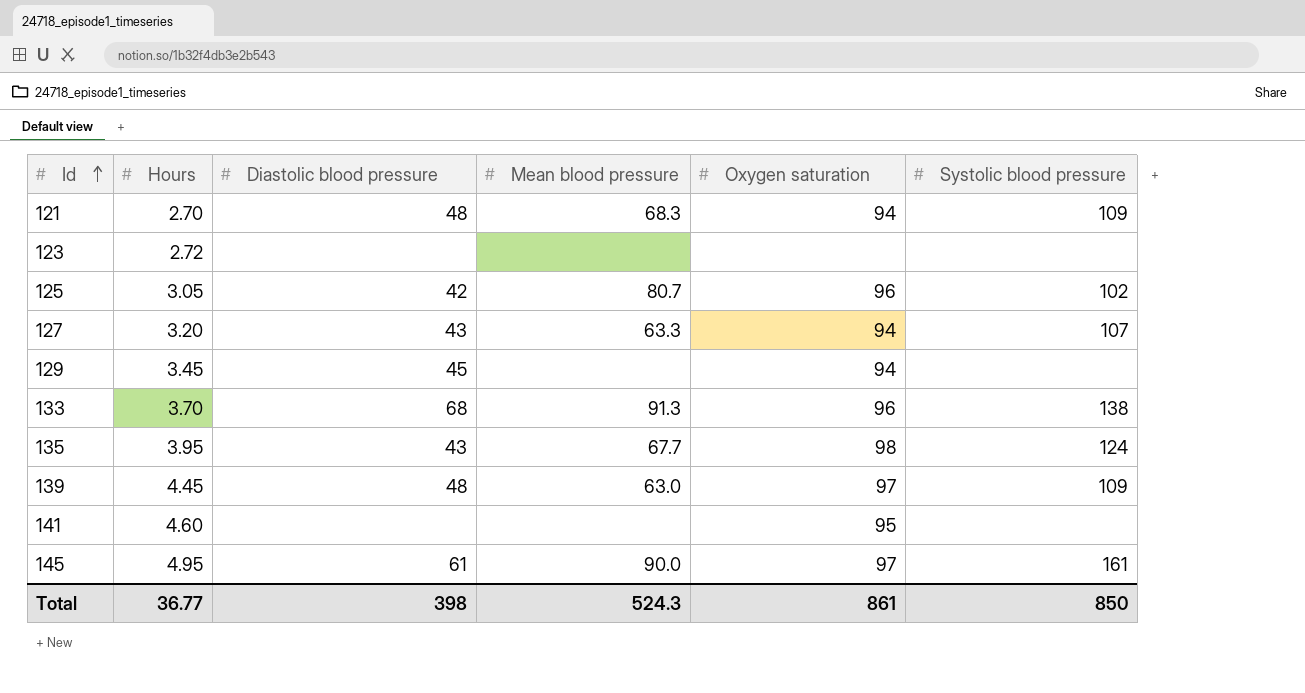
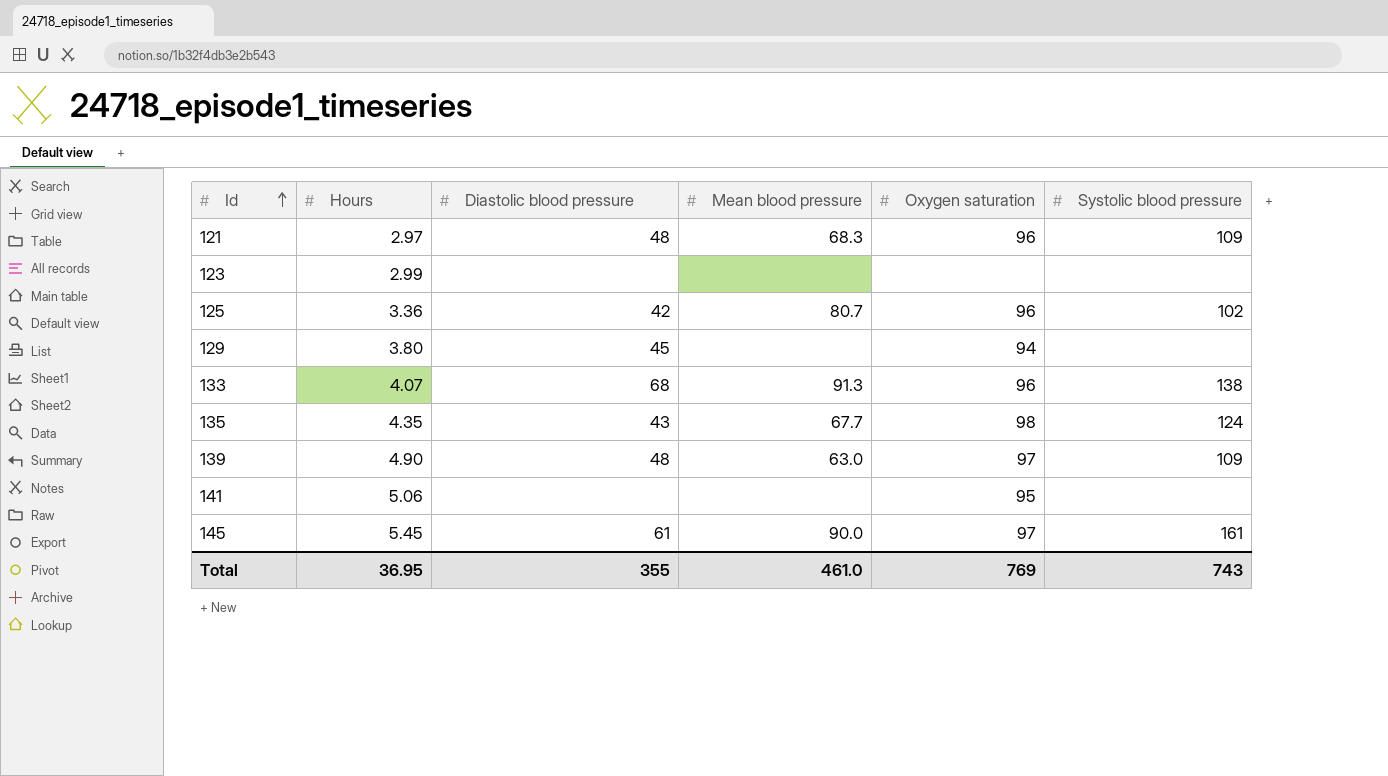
row 127: 3.20 | 43 | 63.3 | 94 | 107 -> none
121 | Hours: 2.70 -> 2.97
121 | Oxygen saturation: 94 -> 96
123 | Hours: 2.72 -> 2.99
125 | Hours: 3.05 -> 3.36
129 | Hours: 3.45 -> 3.80
133 | Hours: 3.70 -> 4.07
135 | Hours: 3.95 -> 4.35
139 | Hours: 4.45 -> 4.90
141 | Hours: 4.60 -> 5.06
145 | Hours: 4.95 -> 5.45
Total | Hours: 36.77 -> 36.95
Total | Diastolic blood pressure: 398 -> 355
Total | Mean blood pressure: 524.3 -> 461.0
Total | Oxygen saturation: 861 -> 769
Total | Systolic blood pressure: 850 -> 743

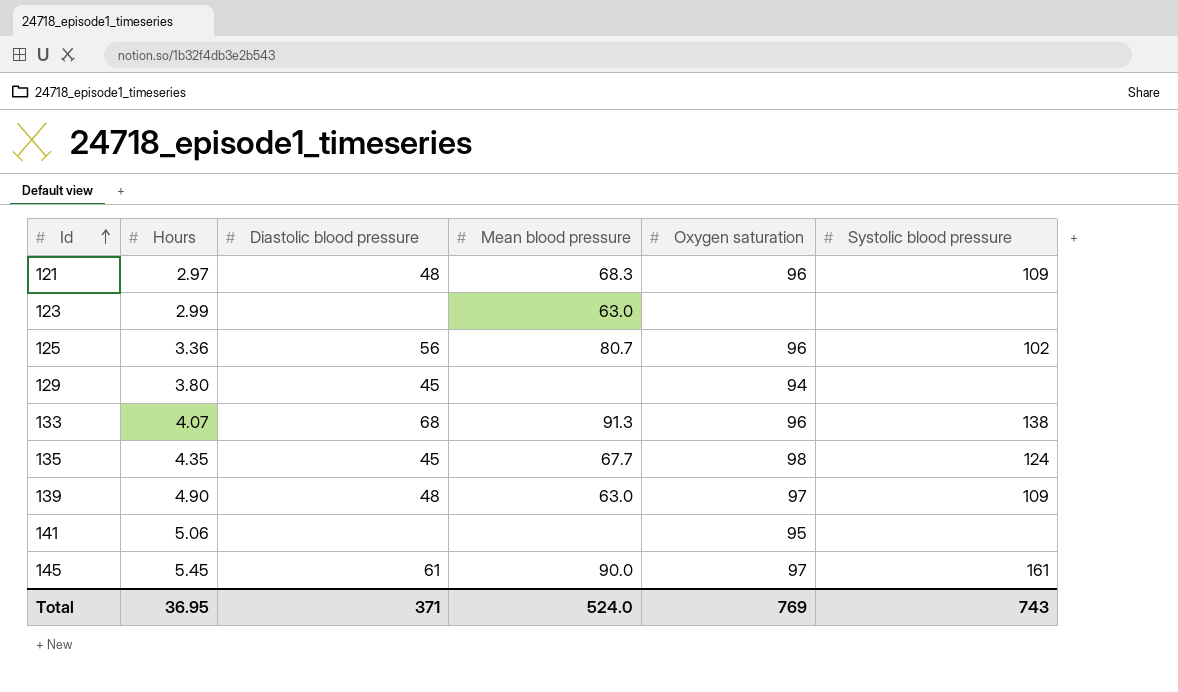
123 | Mean blood pressure: none -> 63.0
125 | Diastolic blood pressure: 42 -> 56
135 | Diastolic blood pressure: 43 -> 45
Total | Diastolic blood pressure: 355 -> 371
Total | Mean blood pressure: 461.0 -> 524.0

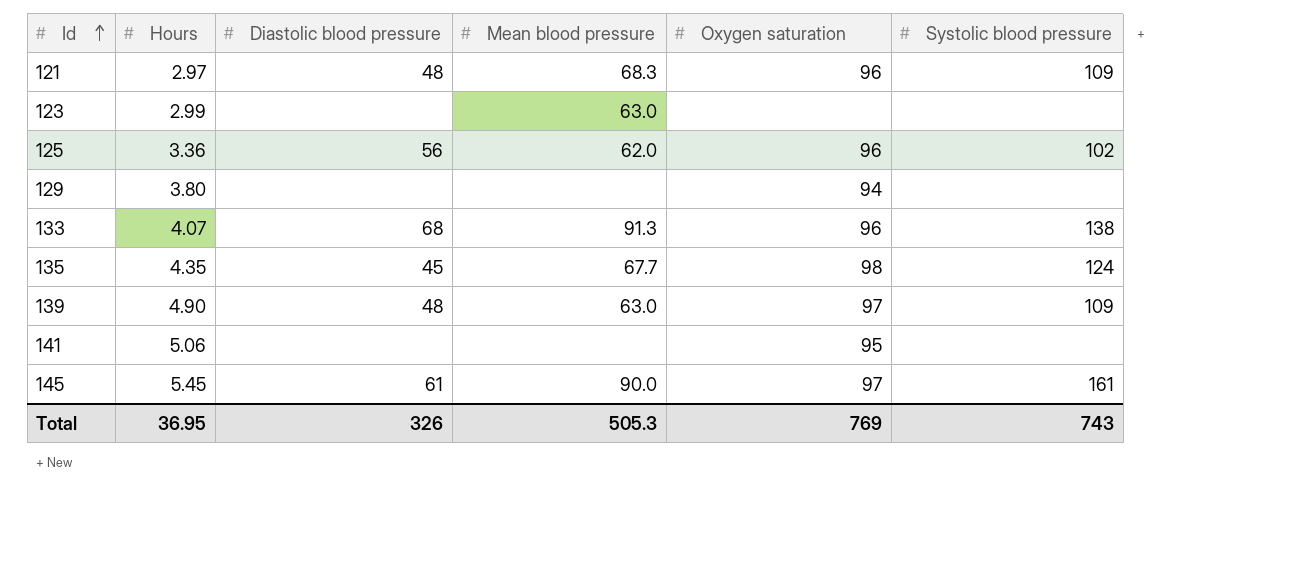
125 | Mean blood pressure: 80.7 -> 62.0
129 | Diastolic blood pressure: 45 -> none
Total | Diastolic blood pressure: 371 -> 326
Total | Mean blood pressure: 524.0 -> 505.3

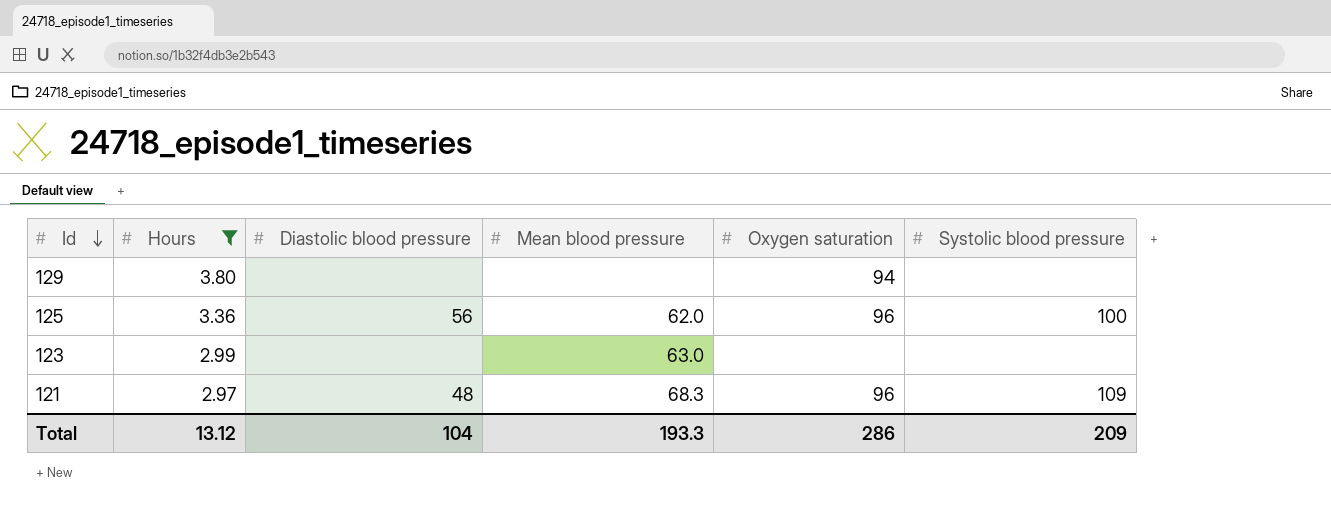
filter: none -> Hours <= 3.80
row order: Id ascending -> Id descending
125 | Systolic blood pressure: 102 -> 100
Total | Hours: 36.95 -> 13.12
Total | Diastolic blood pressure: 326 -> 104
Total | Mean blood pressure: 505.3 -> 193.3
Total | Oxygen saturation: 769 -> 286
Total | Systolic blood pressure: 743 -> 209

